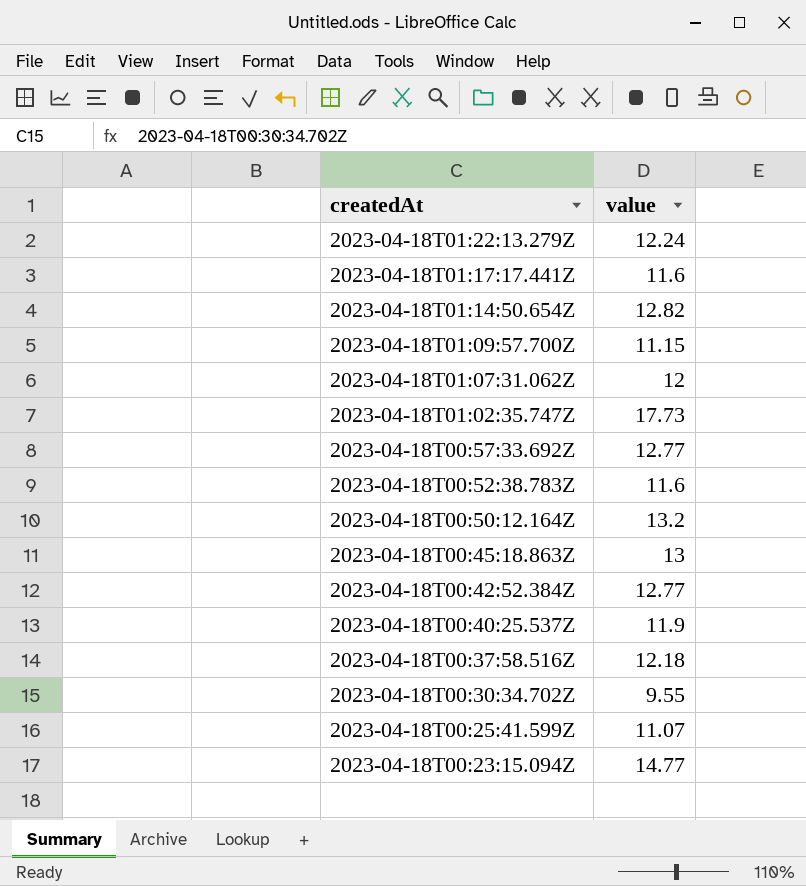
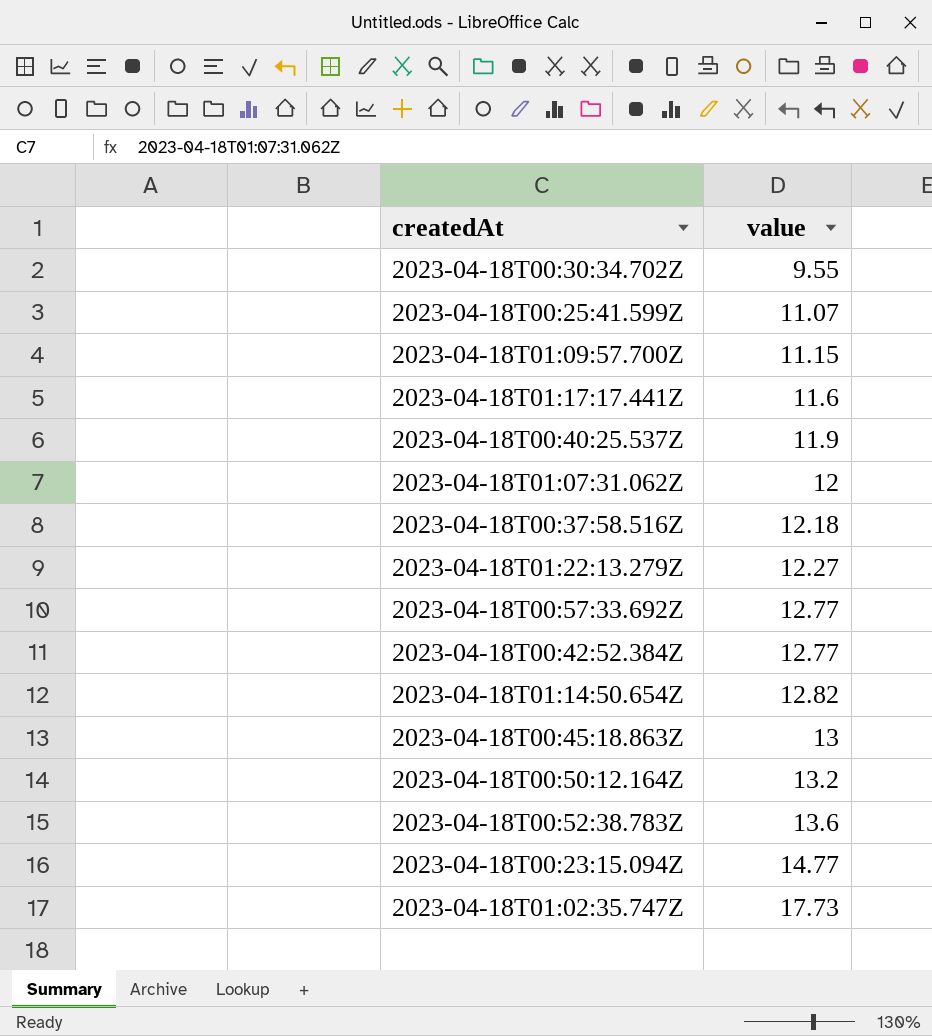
row order: createdAt descending -> value ascending
2023-04-18T01:22:13.279Z | value: 12.24 -> 12.27
2023-04-18T00:52:38.783Z | value: 11.6 -> 13.6

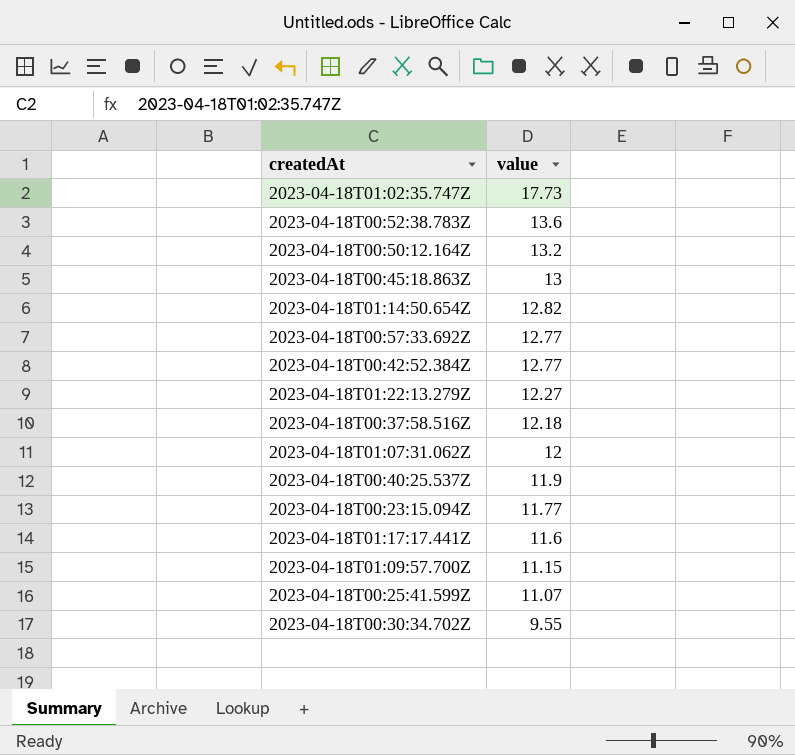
row order: value ascending -> value descending
2023-04-18T00:23:15.094Z | value: 14.77 -> 11.77

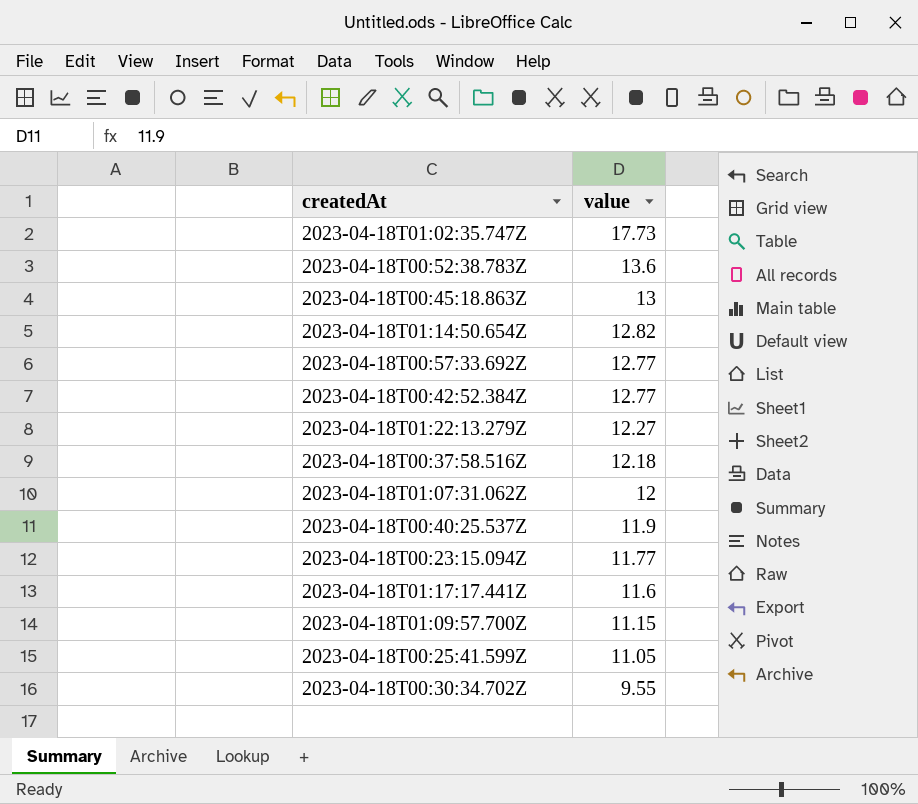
row 2023-04-18T00:50:12.164Z: 13.2 -> none
2023-04-18T00:25:41.599Z | value: 11.07 -> 11.05

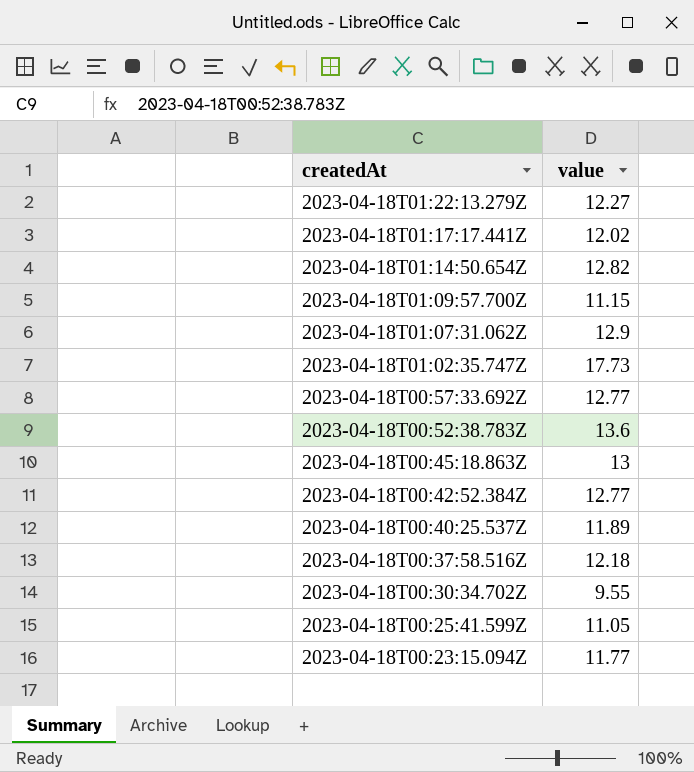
row order: value descending -> createdAt descending
2023-04-18T01:17:17.441Z | value: 11.6 -> 12.02
2023-04-18T01:07:31.062Z | value: 12 -> 12.9
2023-04-18T00:40:25.537Z | value: 11.9 -> 11.89

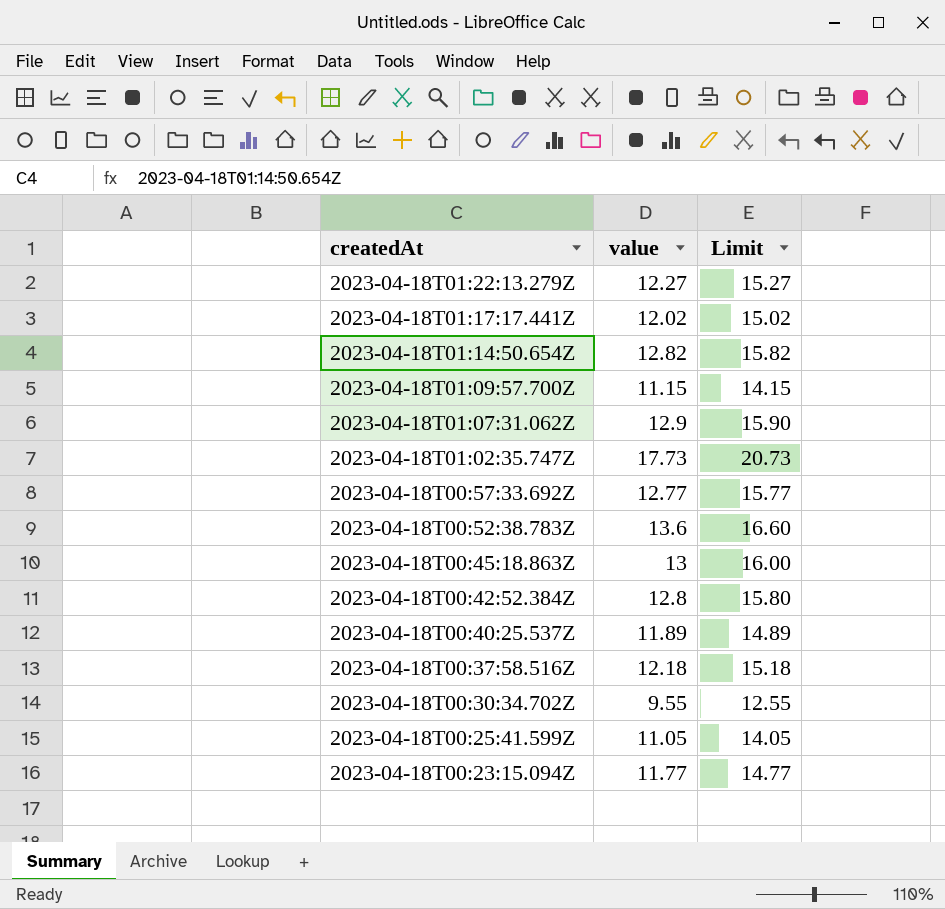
column Limit | formula: none -> [value] + 3
2023-04-18T00:42:52.384Z | value: 12.77 -> 12.8

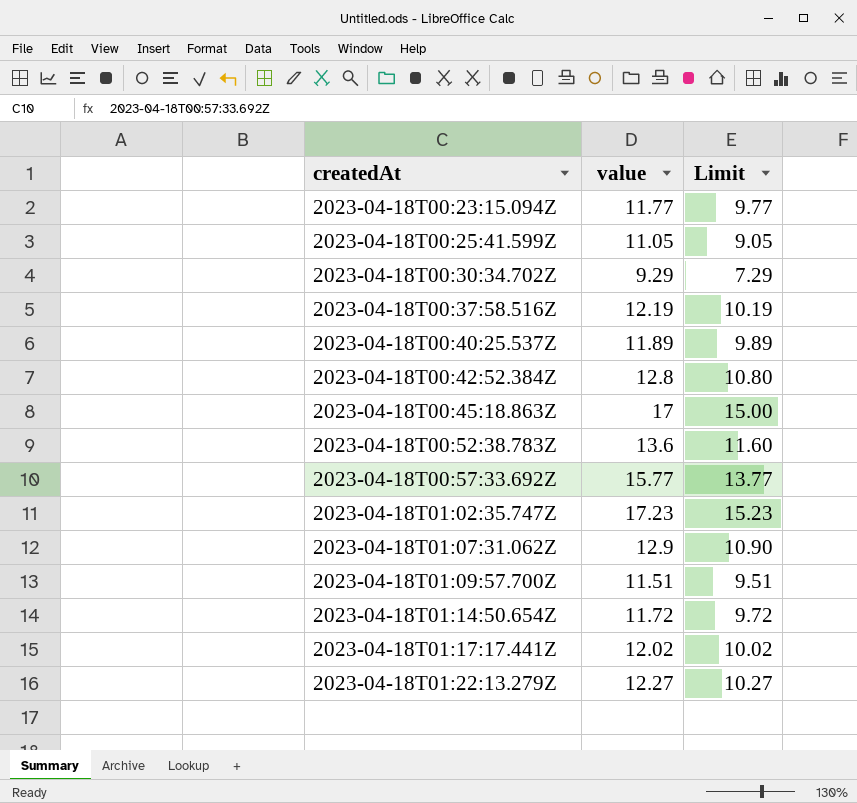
row order: createdAt descending -> createdAt ascending
column Limit | formula: [value] + 3 -> [value] - 2
2023-04-18T00:30:34.702Z | value: 9.55 -> 9.29
2023-04-18T00:37:58.516Z | value: 12.18 -> 12.19
2023-04-18T00:45:18.863Z | value: 13 -> 17
2023-04-18T00:57:33.692Z | value: 12.77 -> 15.77
2023-04-18T01:02:35.747Z | value: 17.73 -> 17.23
2023-04-18T01:09:57.700Z | value: 11.15 -> 11.51
2023-04-18T01:14:50.654Z | value: 12.82 -> 11.72

